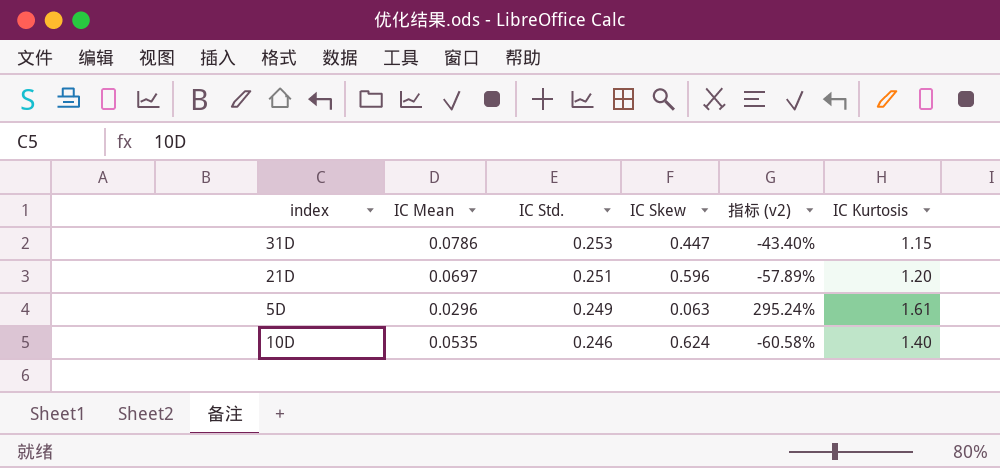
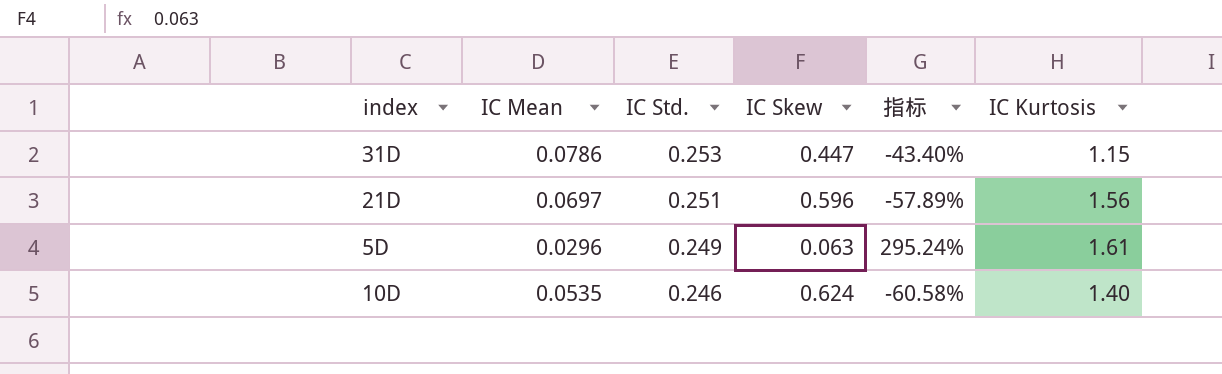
column name: 指标 (v2) -> 指标
21D | IC Kurtosis: 1.20 -> 1.56

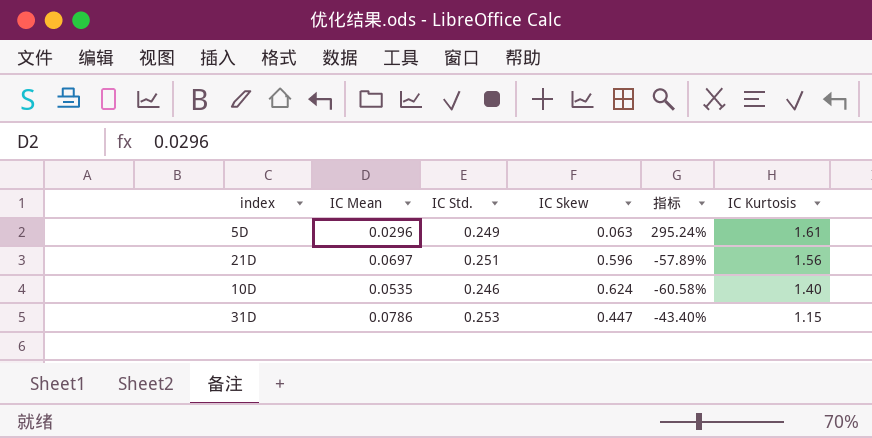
row order: IC Std. descending -> IC Kurtosis descending

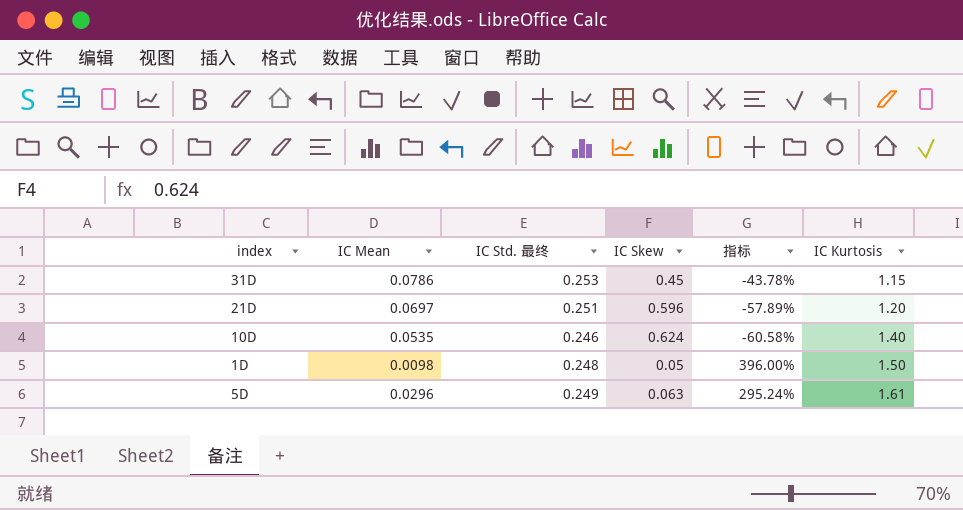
row order: IC Kurtosis descending -> IC Kurtosis ascending
column name: IC Std. -> IC Std. 最终
31D | IC Skew: 0.447 -> 0.45
31D | 指标: -43.40% -> -43.78%
21D | IC Kurtosis: 1.56 -> 1.20
row 1D: none -> 0.0098 | 0.248 | 0.05 | 396.00% | 1.50

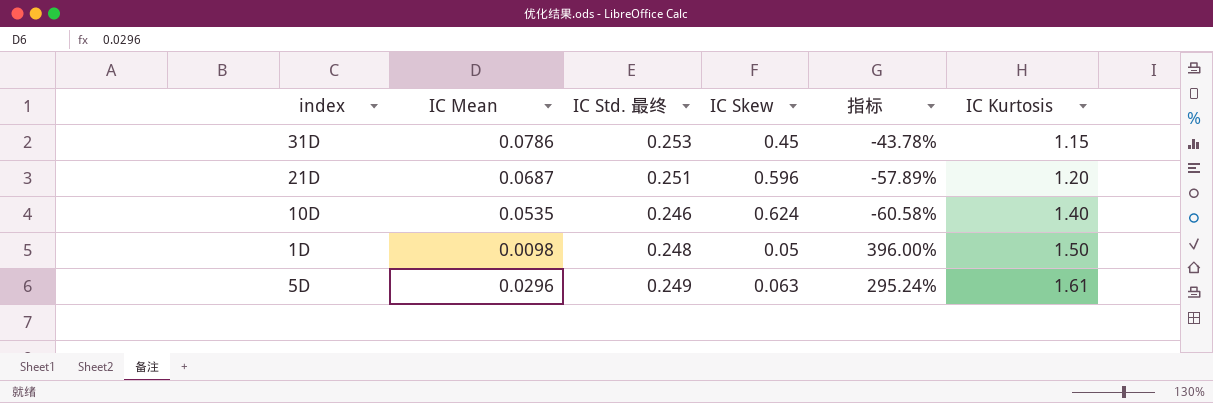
21D | IC Mean: 0.0697 -> 0.0687

